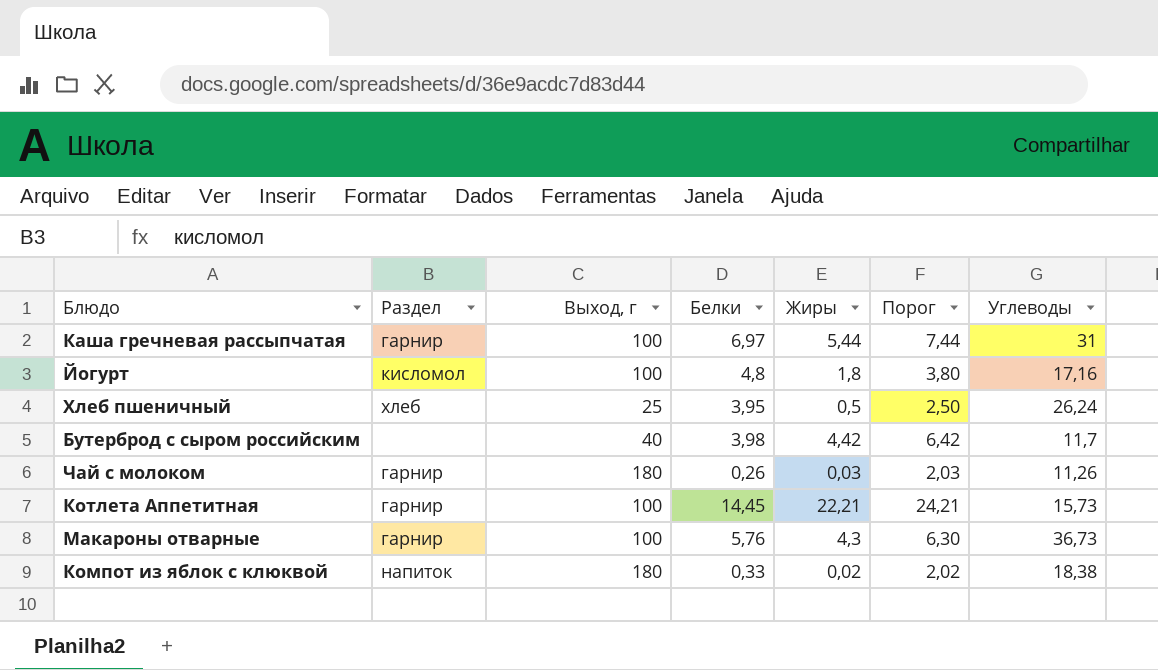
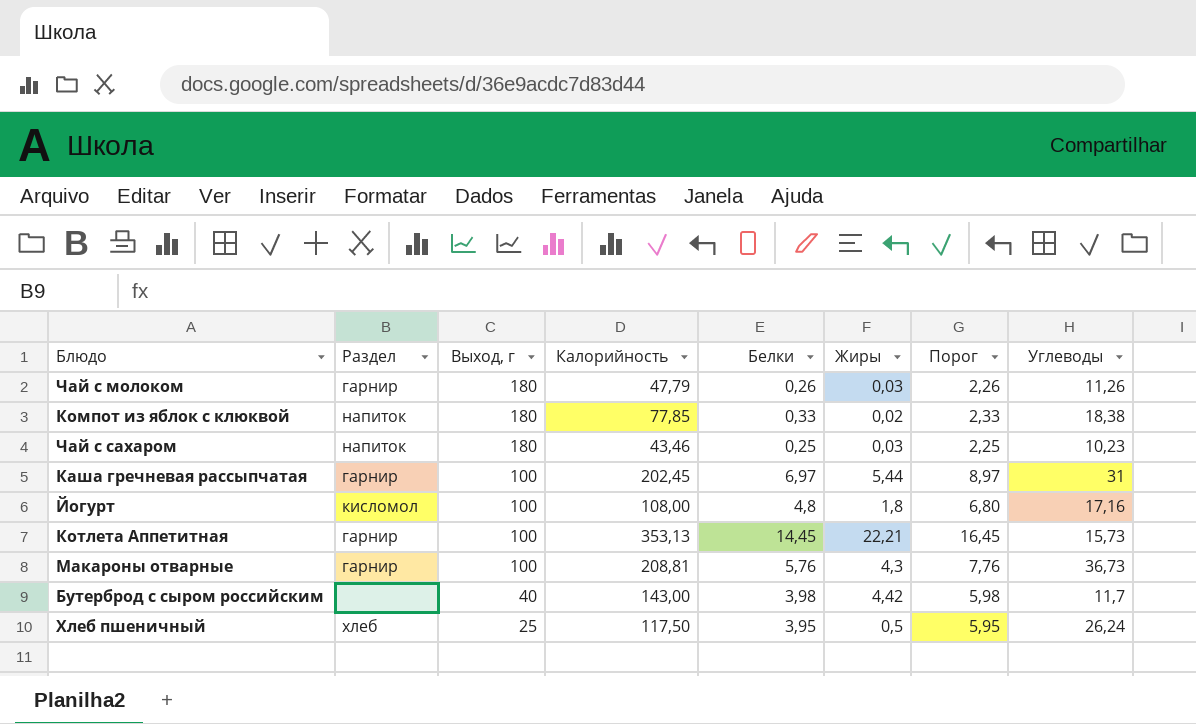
row order: none -> Выход, г descending
column Калорийность | position: none -> 4
column Порог | formula: [Жиры] + 2 -> [Белки] + 2
row Чай с сахаром: none -> напиток | 180 | 43,46 | 0,25 | 0,03 | 2,25 | 10,23

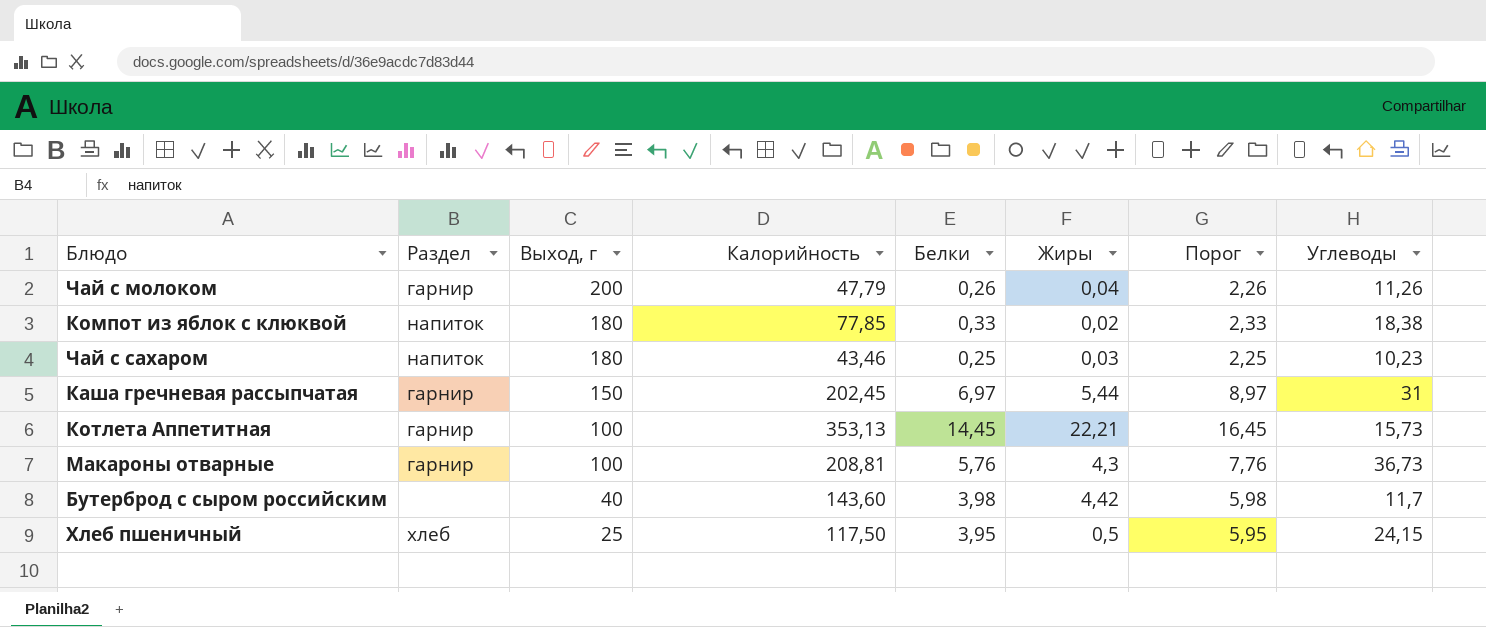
row Йогурт: кисломол | 100 | 108,00 | 4,8 | 1,8 | 6,80 | 17,16 -> none
Чай с молоком | Выход, г: 180 -> 200
Чай с молоком | Жиры: 0,03 -> 0,04
Каша гречневая рассыпчатая | Выход, г: 100 -> 150
Бутерброд с сыром российским | Калорийность: 143,00 -> 143,60
Хлеб пшеничный | Углеводы: 26,24 -> 24,15

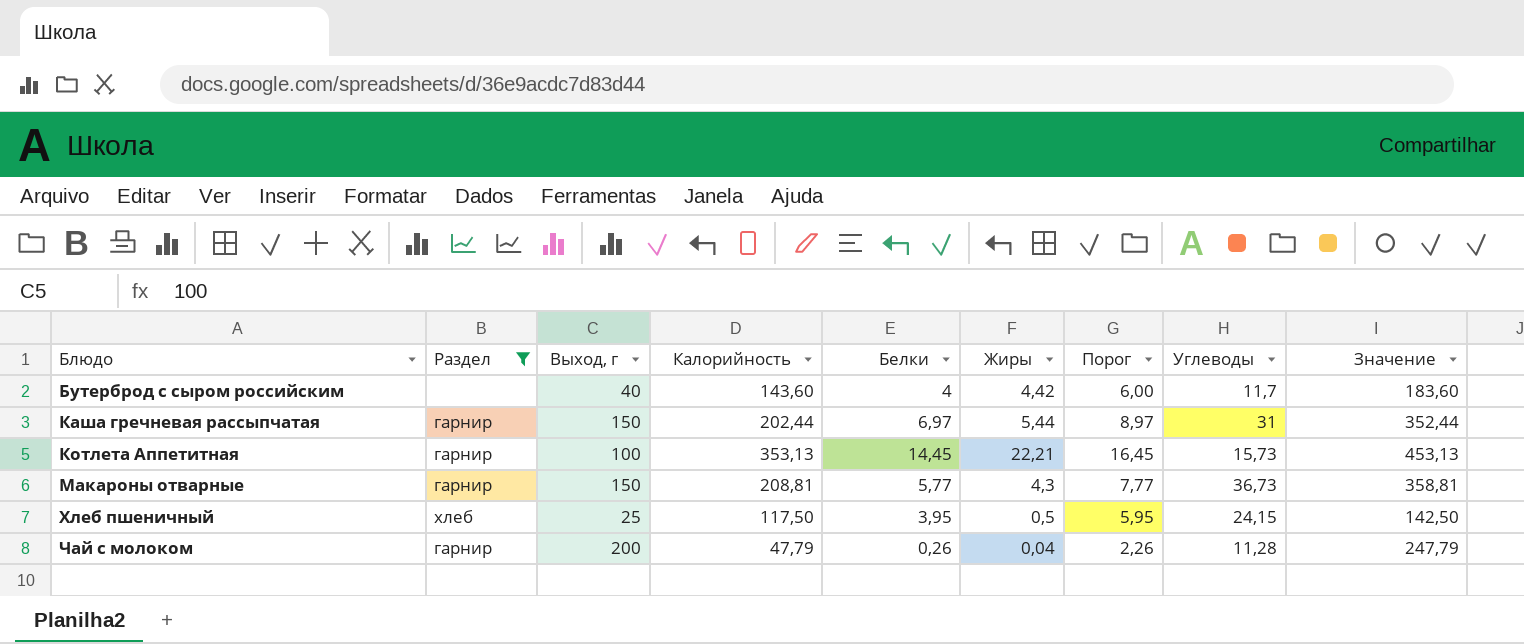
filter: none -> Раздел != напиток
row order: Выход, г descending -> Блюдо ascending
column Значение | formula: none -> [Выход, г] + [Калорийность]
Бутерброд с сыром российским | Белки: 3,98 -> 4
Бутерброд с сыром российским | Порог: 5,98 -> 6,00
Каша гречневая рассыпчатая | Калорийность: 202,45 -> 202,44
Макароны отварные | Выход, г: 100 -> 150
Макароны отварные | Белки: 5,76 -> 5,77
Макароны отварные | Порог: 7,76 -> 7,77
Чай с молоком | Углеводы: 11,26 -> 11,28

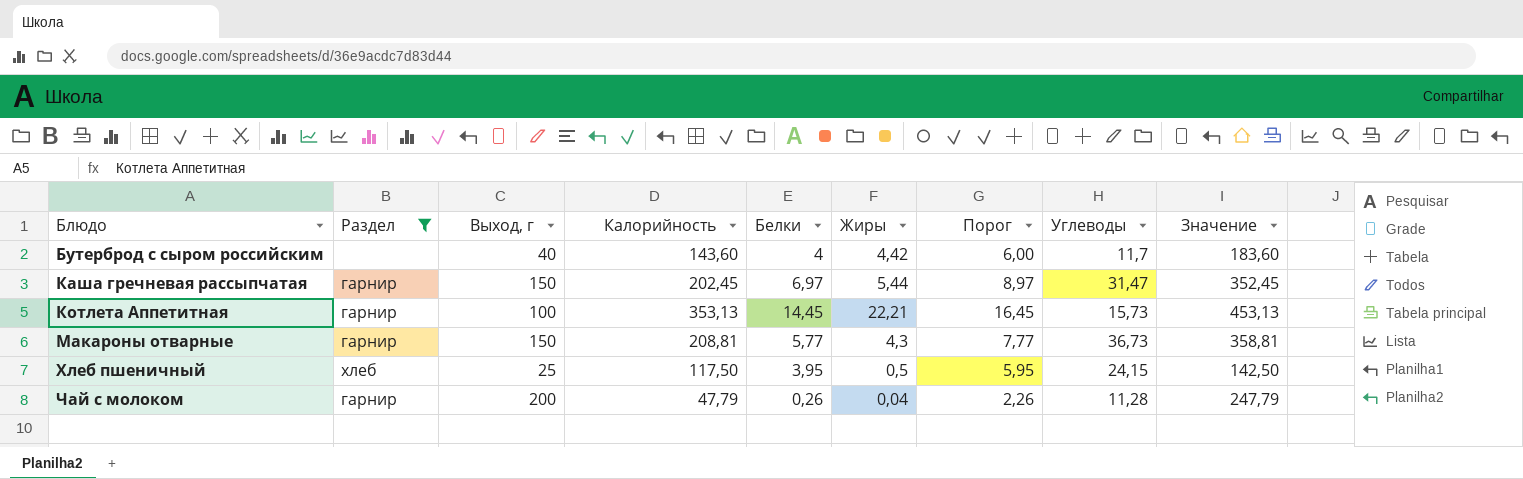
Каша гречневая рассыпчатая | Калорийность: 202,44 -> 202,45
Каша гречневая рассыпчатая | Углеводы: 31 -> 31,47
Каша гречневая рассыпчатая | Значение: 352,44 -> 352,45

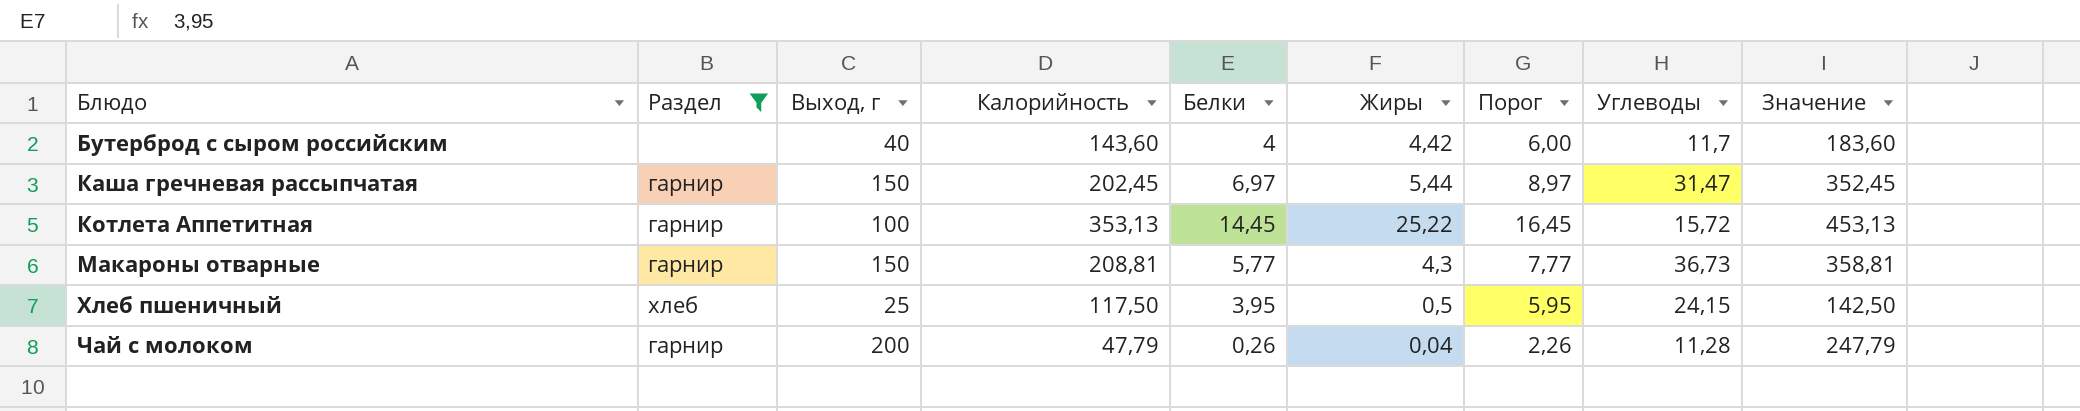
Котлета Аппетитная | Жиры: 22,21 -> 25,22
Котлета Аппетитная | Углеводы: 15,73 -> 15,72

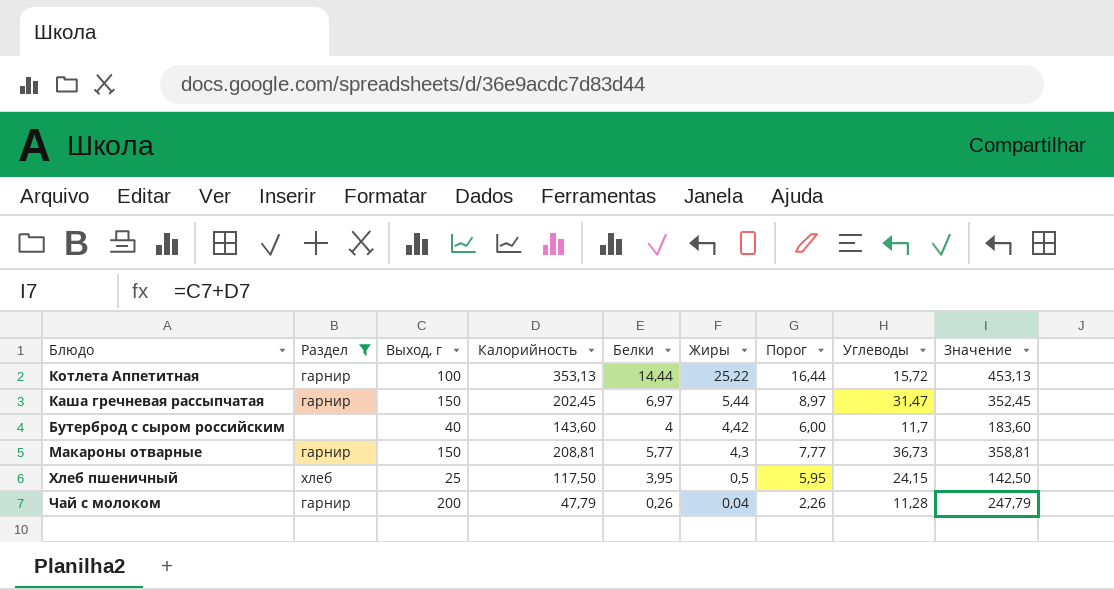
row order: Блюдо ascending -> Жиры descending
Котлета Аппетитная | Белки: 14,45 -> 14,44
Котлета Аппетитная | Порог: 16,45 -> 16,44

